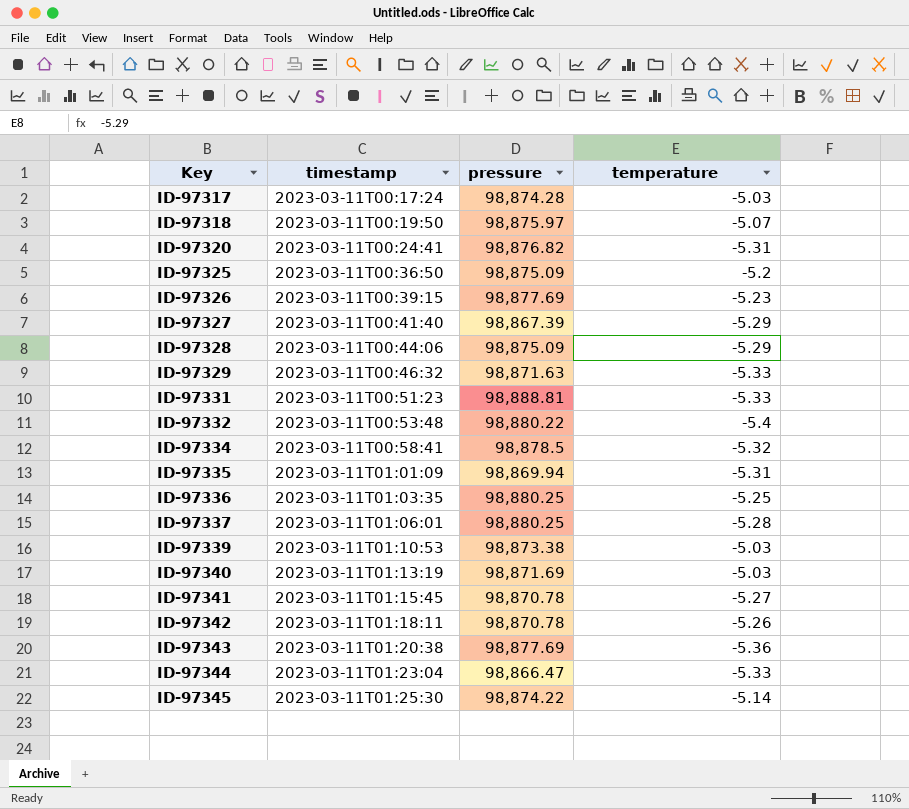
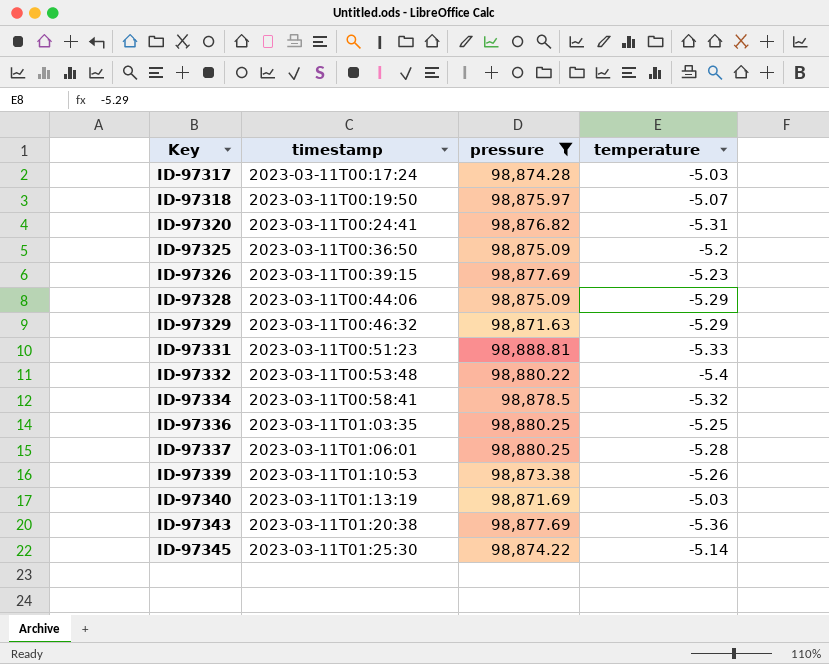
filter: none -> pressure >= 98,871.63
ID-97329 | temperature: -5.33 -> -5.29
ID-97339 | temperature: -5.03 -> -5.26

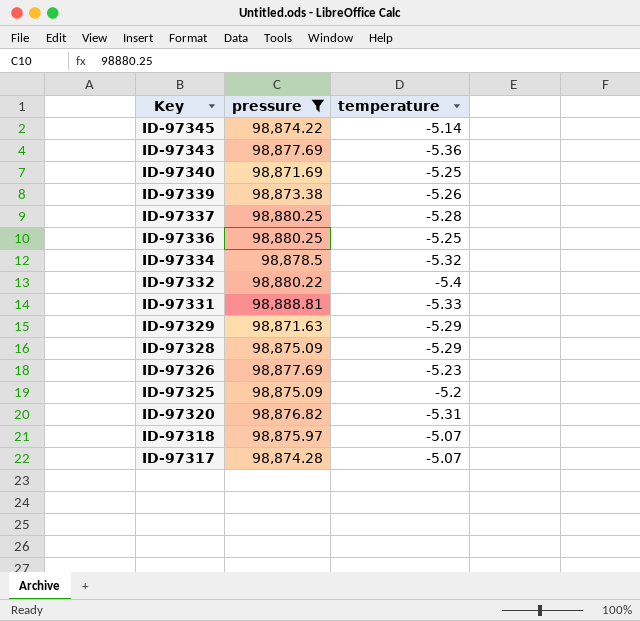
row order: Key ascending -> Key descending
column timestamp | position: 2 -> none
ID-97340 | temperature: -5.03 -> -5.25
ID-97317 | temperature: -5.03 -> -5.07

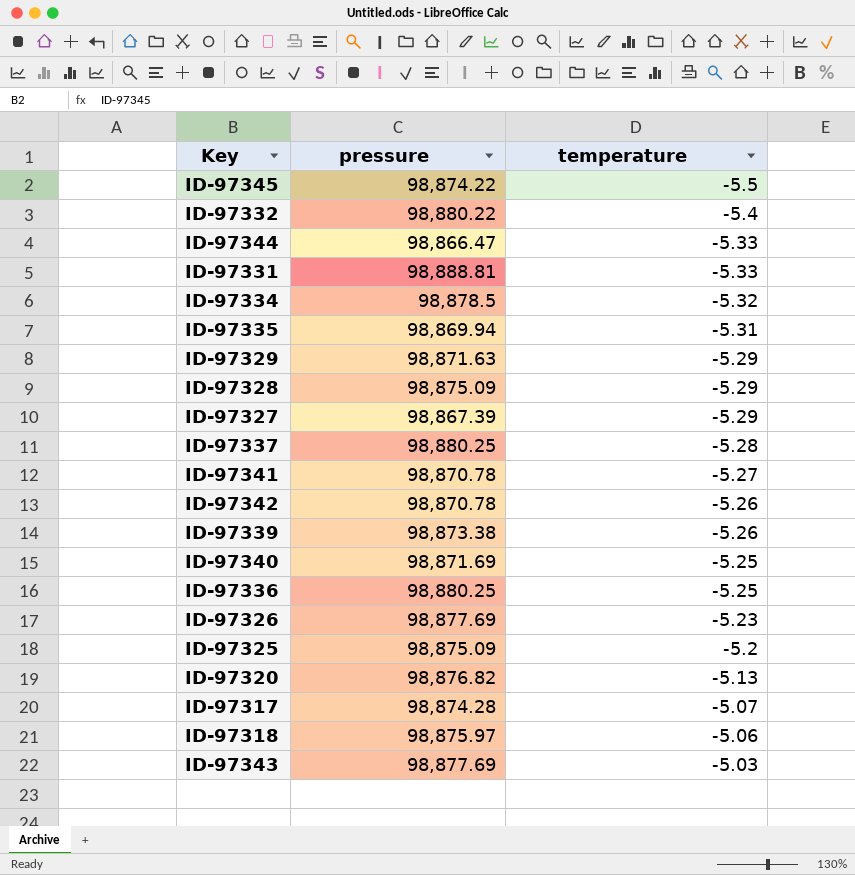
filter: pressure >= 98,871.63 -> none
row order: Key descending -> temperature ascending
ID-97345 | temperature: -5.14 -> -5.5
ID-97320 | temperature: -5.31 -> -5.13
ID-97318 | temperature: -5.07 -> -5.06
ID-97343 | temperature: -5.36 -> -5.03

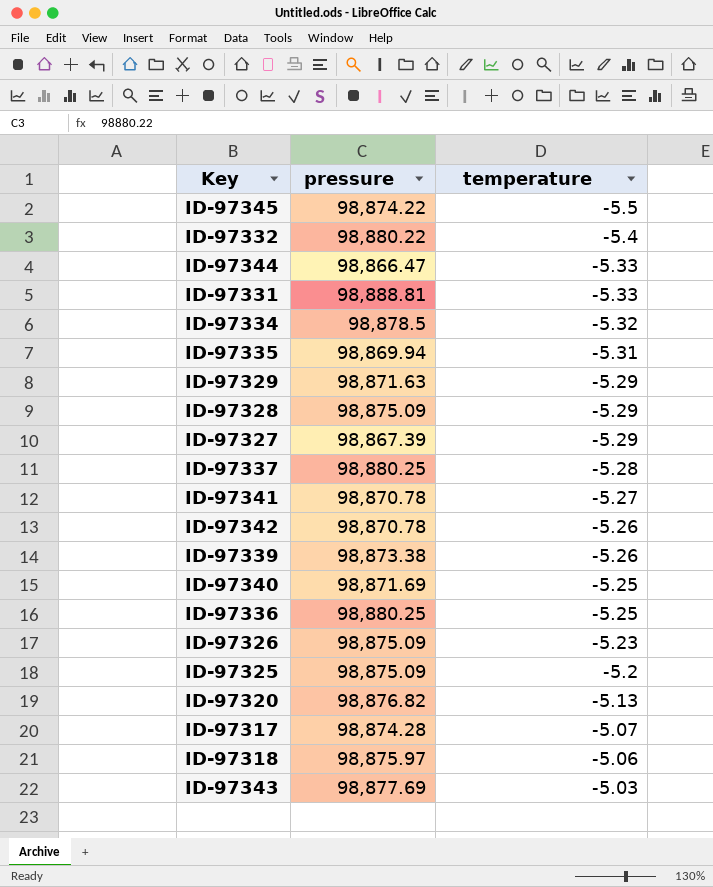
ID-97326 | pressure: 98,877.69 -> 98,875.09

